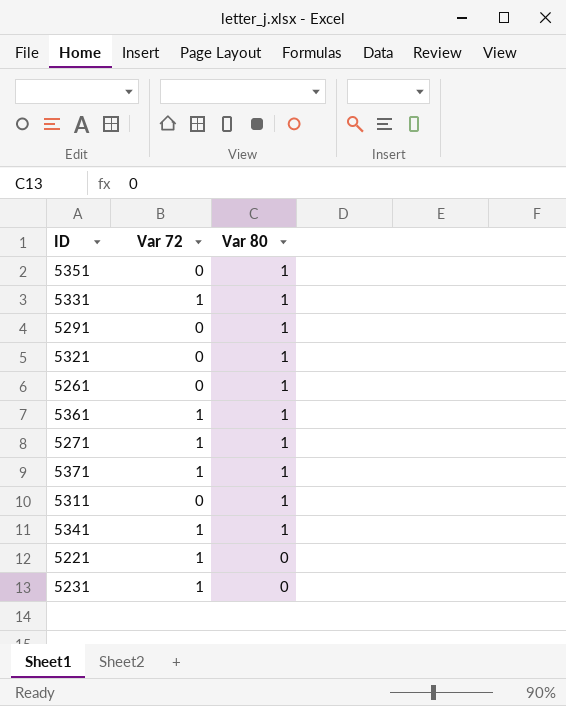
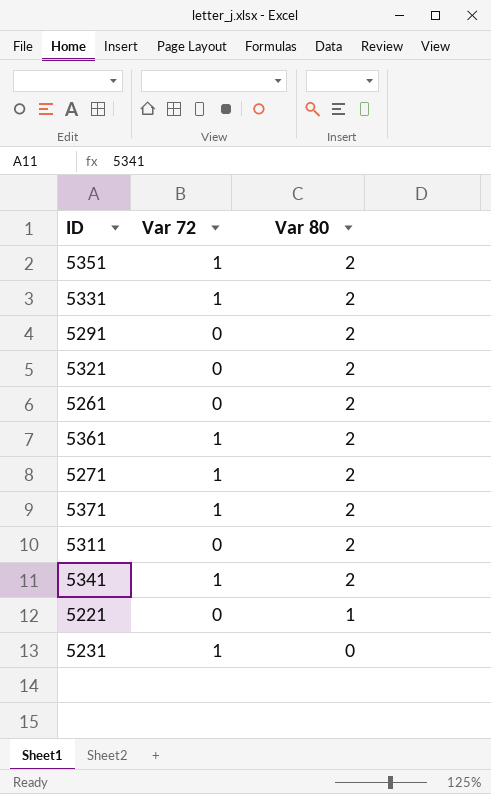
5351 | Var 72: 0 -> 1
5351 | Var 80: 1 -> 2
5331 | Var 80: 1 -> 2
5291 | Var 80: 1 -> 2
5321 | Var 80: 1 -> 2
5261 | Var 80: 1 -> 2
5361 | Var 80: 1 -> 2
5271 | Var 80: 1 -> 2
5371 | Var 80: 1 -> 2
5311 | Var 80: 1 -> 2
5341 | Var 80: 1 -> 2
5221 | Var 72: 1 -> 0
5221 | Var 80: 0 -> 1

